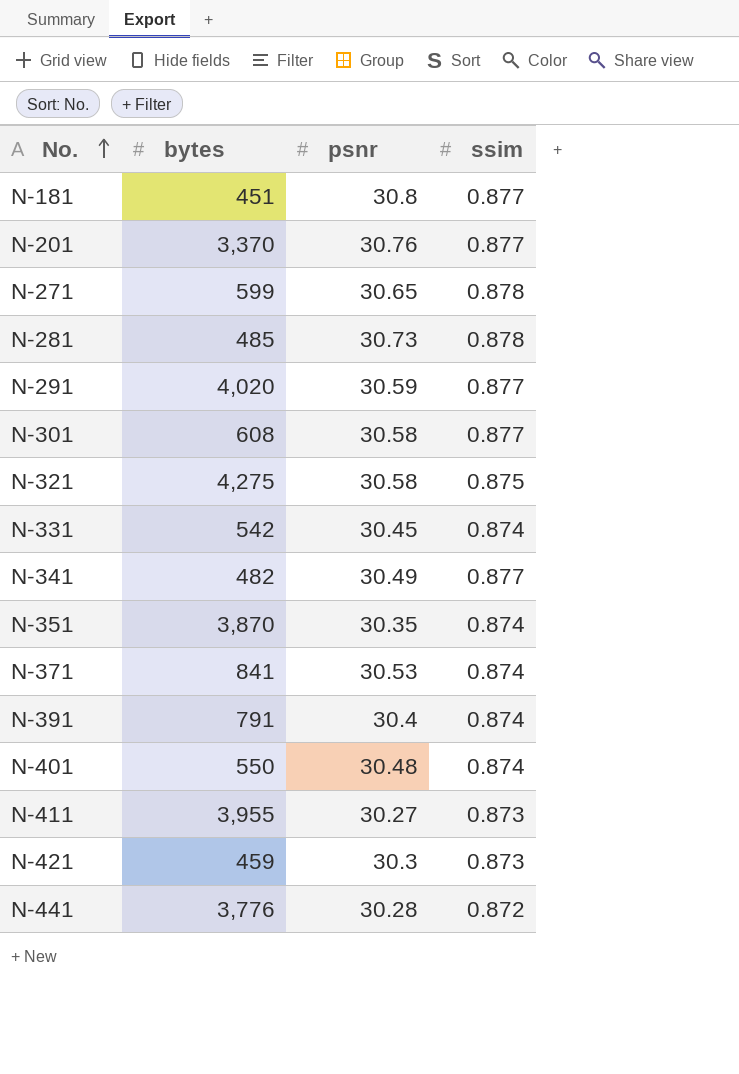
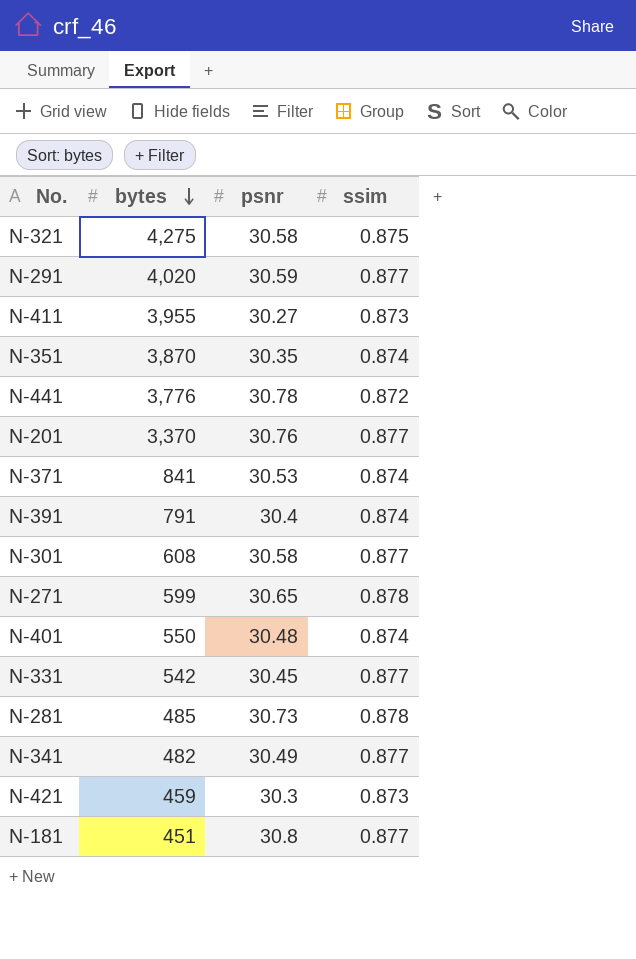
row order: No. ascending -> bytes descending
N-441 | psnr: 30.28 -> 30.78
N-331 | ssim: 0.874 -> 0.877

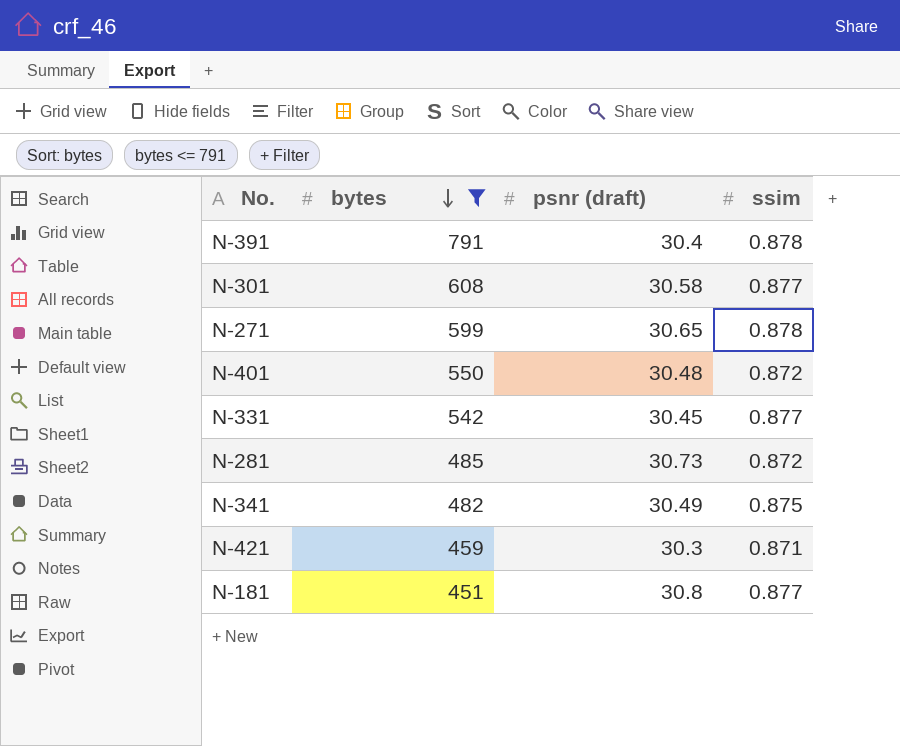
filter: none -> bytes <= 791
column name: psnr -> psnr (draft)
N-391 | ssim: 0.874 -> 0.878
N-401 | ssim: 0.874 -> 0.872
N-281 | ssim: 0.878 -> 0.872
N-341 | ssim: 0.877 -> 0.875
N-421 | ssim: 0.873 -> 0.871

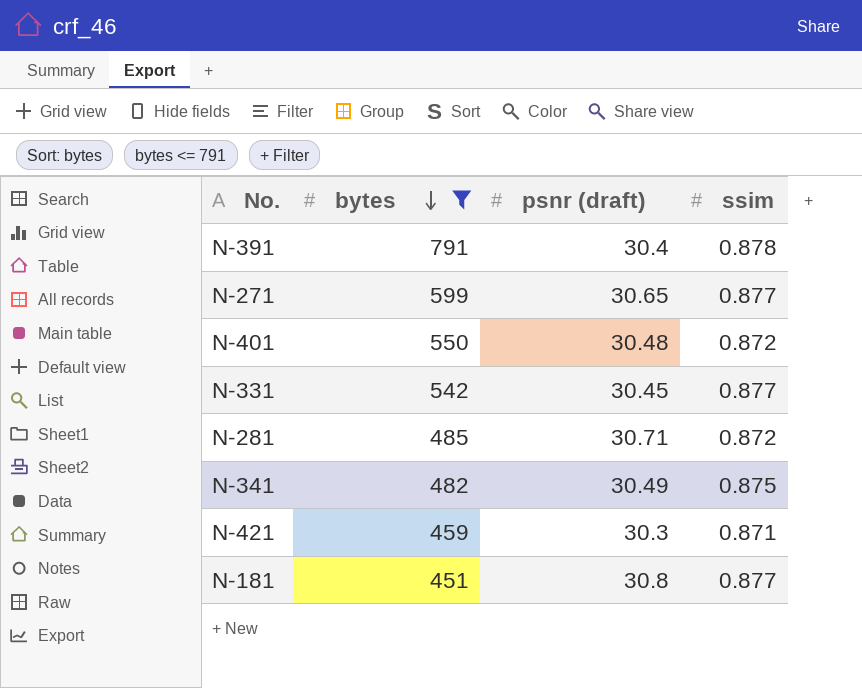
row N-301: 608 | 30.58 | 0.877 -> none
N-271 | ssim: 0.878 -> 0.877
N-281 | psnr (draft): 30.73 -> 30.71

